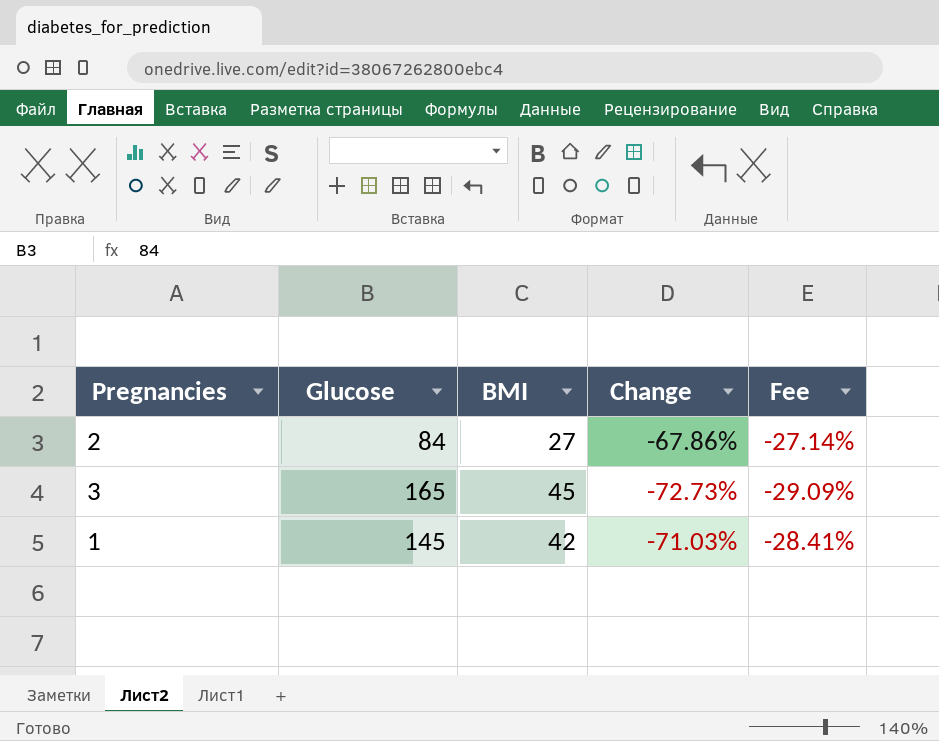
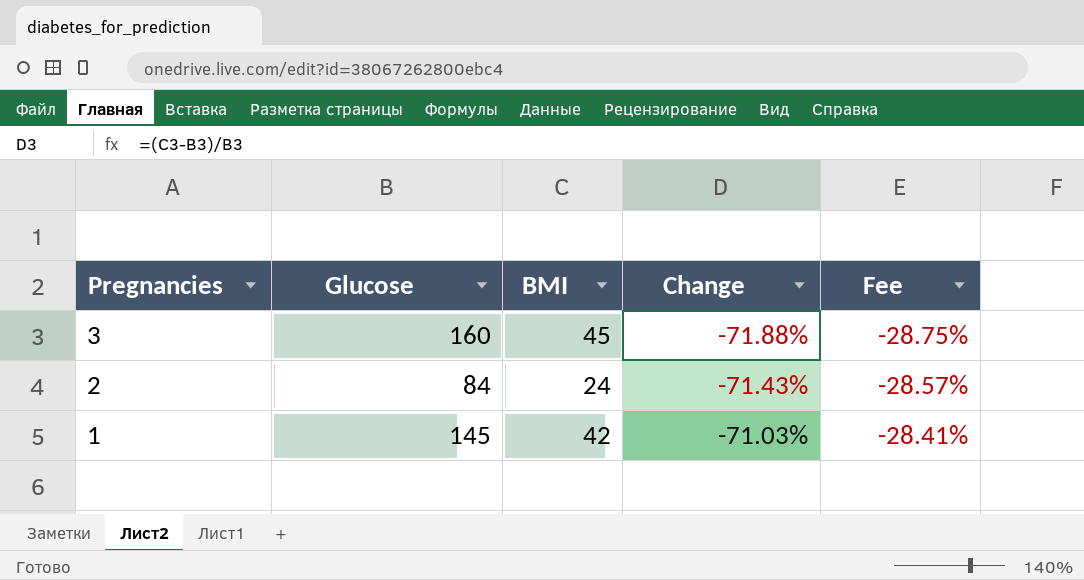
row order: none -> Pregnancies descending
3 | Glucose: 165 -> 160
3 | Change: -72.73% -> -71.88%
3 | Fee: -29.09% -> -28.75%
2 | BMI: 27 -> 24
2 | Change: -67.86% -> -71.43%
2 | Fee: -27.14% -> -28.57%

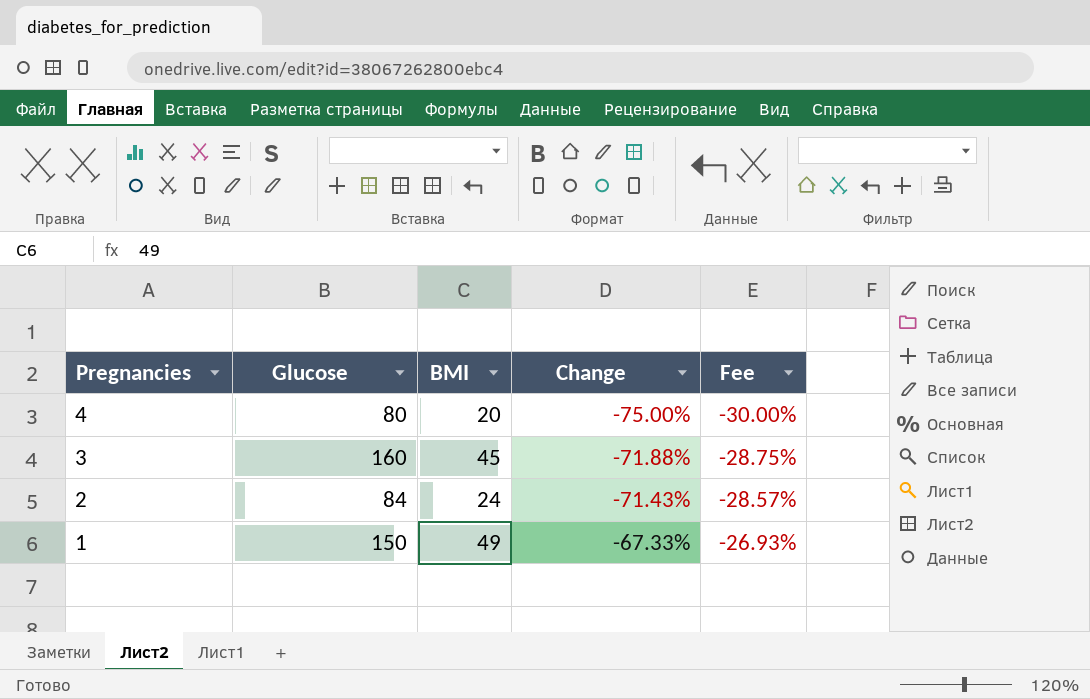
row 4: none -> 80 | 20 | -75.00% | -30.00%
1 | Glucose: 145 -> 150
1 | BMI: 42 -> 49
1 | Change: -71.03% -> -67.33%
1 | Fee: -28.41% -> -26.93%

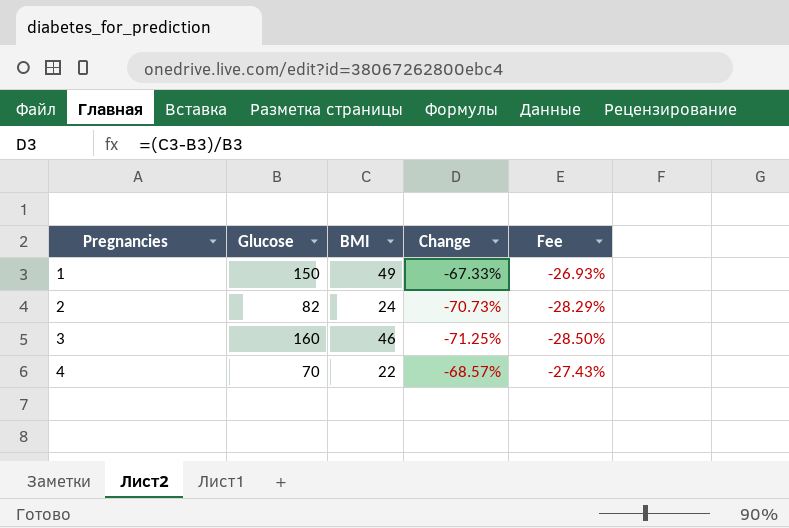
row order: Pregnancies descending -> Pregnancies ascending
2 | Glucose: 84 -> 82
2 | Change: -71.43% -> -70.73%
2 | Fee: -28.57% -> -28.29%
3 | BMI: 45 -> 46
3 | Change: -71.88% -> -71.25%
3 | Fee: -28.75% -> -28.50%
4 | Glucose: 80 -> 70
4 | BMI: 20 -> 22
4 | Change: -75.00% -> -68.57%
4 | Fee: -30.00% -> -27.43%

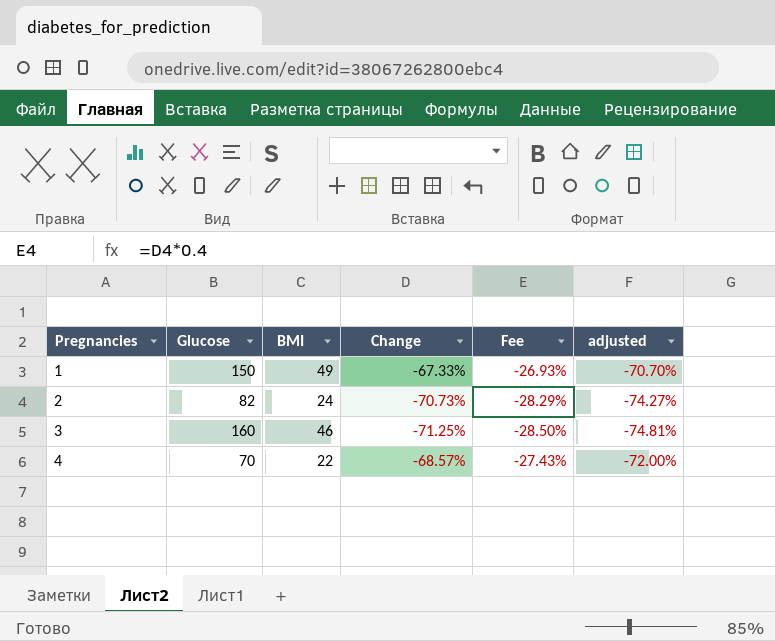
column adjusted | formula: none -> [Change] * 1.05

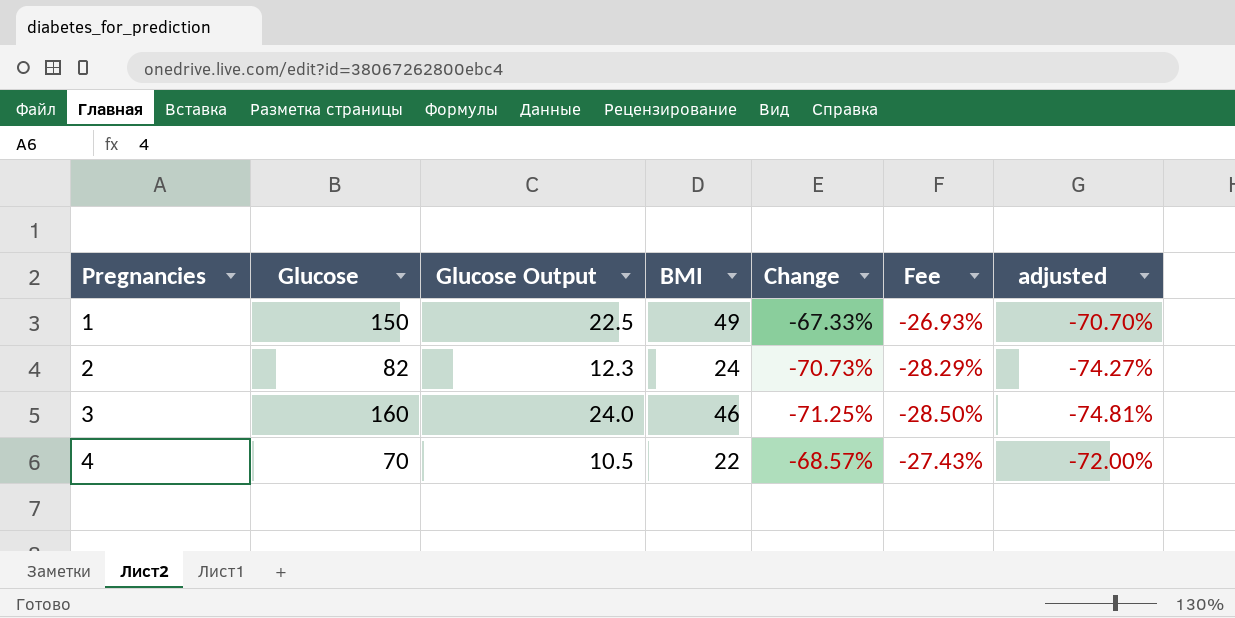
column Glucose Output | formula: none -> [Glucose] * 0.15

